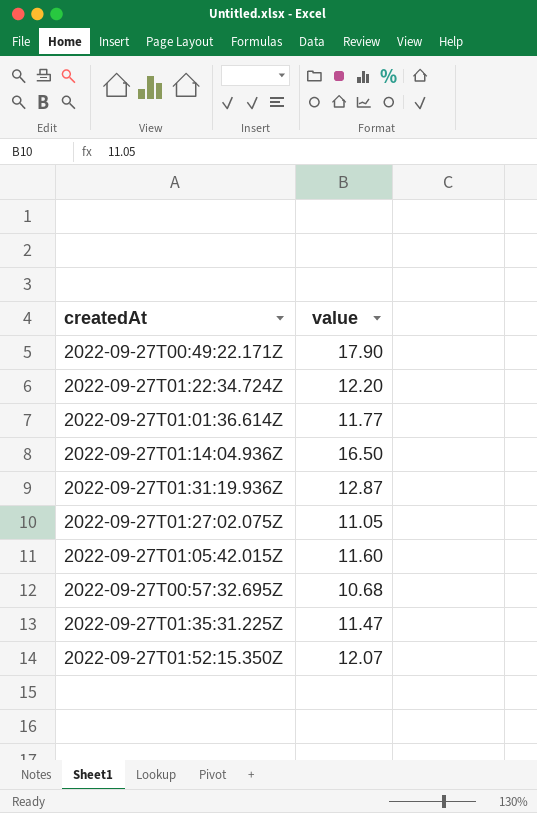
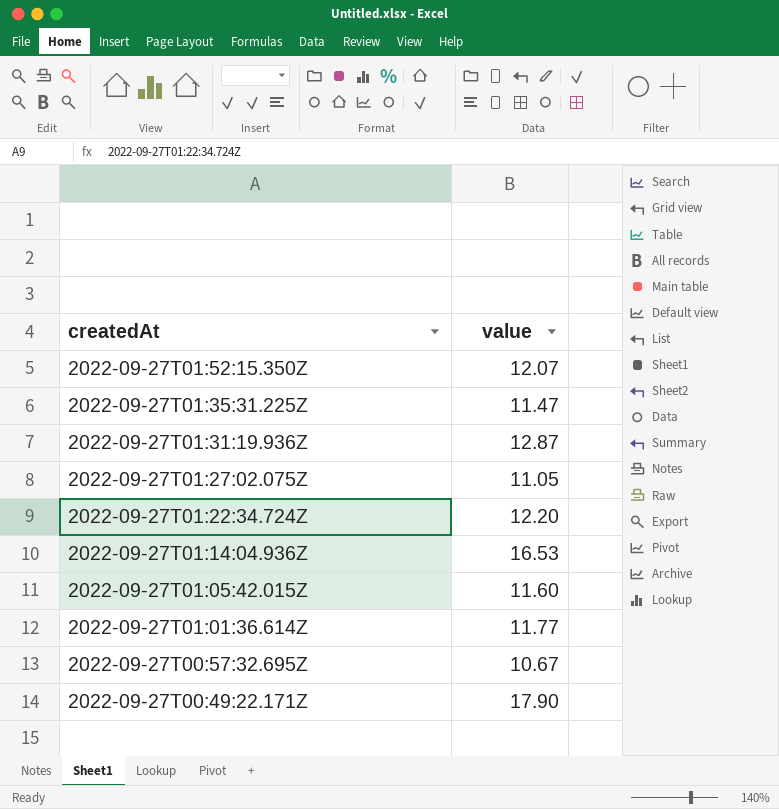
row order: none -> createdAt descending
2022-09-27T01:14:04.936Z | value: 16.50 -> 16.53
2022-09-27T00:57:32.695Z | value: 10.68 -> 10.67

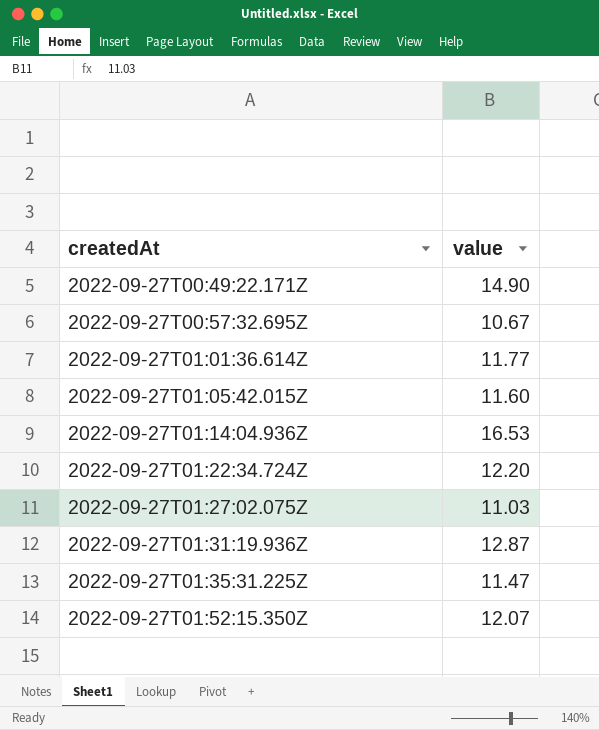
row order: createdAt descending -> createdAt ascending
2022-09-27T00:49:22.171Z | value: 17.90 -> 14.90
2022-09-27T01:27:02.075Z | value: 11.05 -> 11.03

